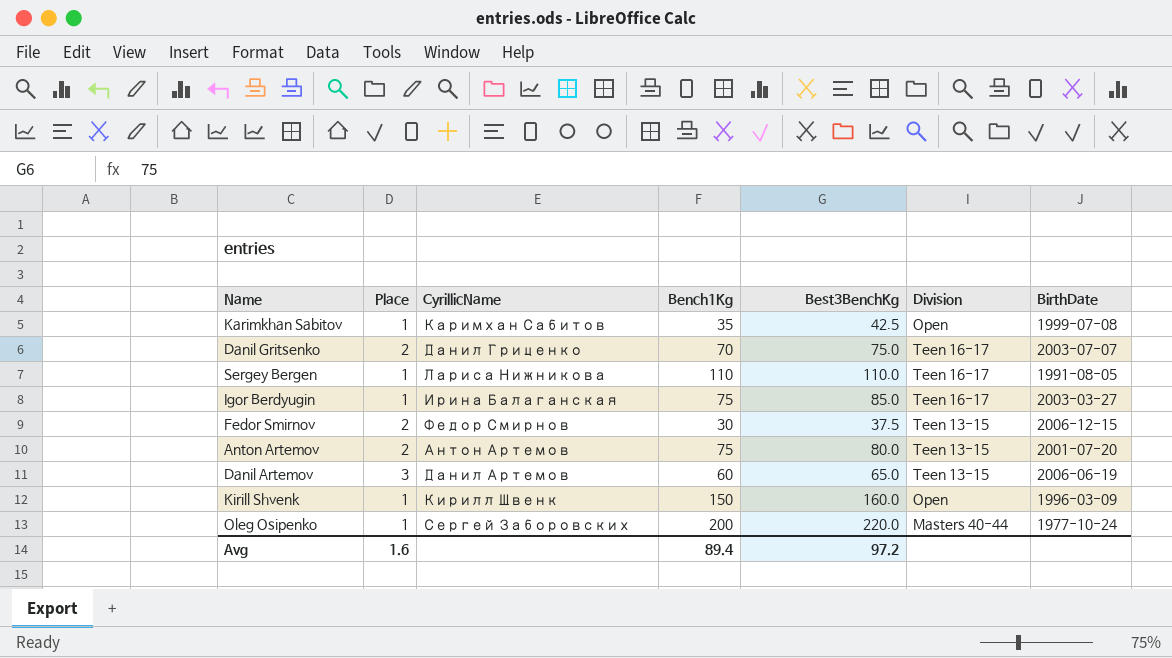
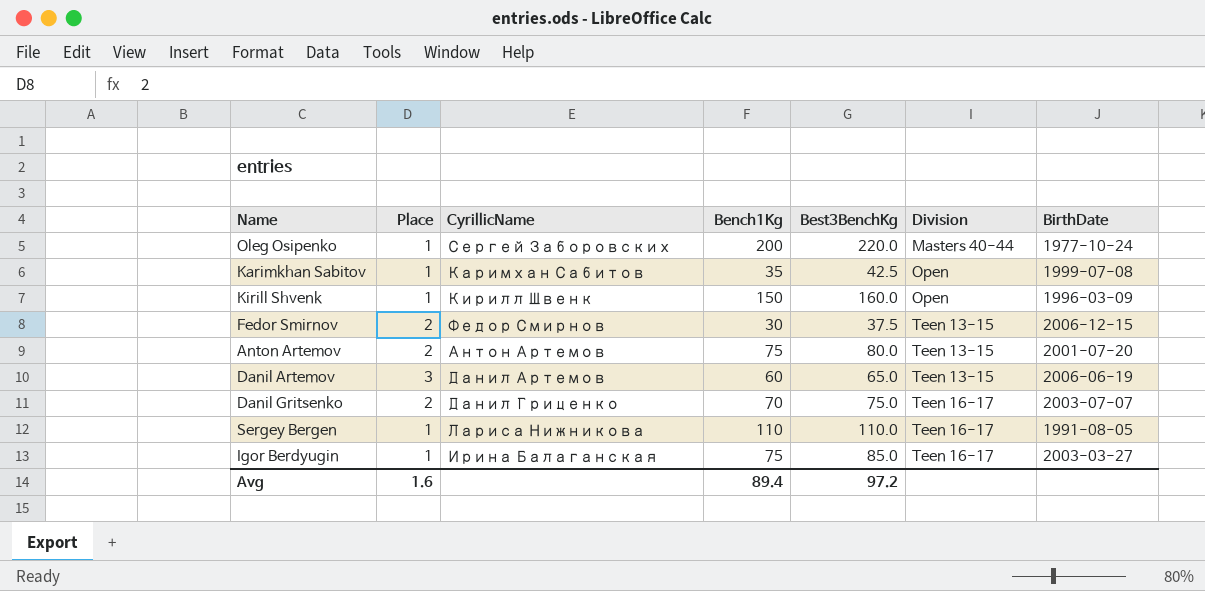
row order: none -> Division ascending

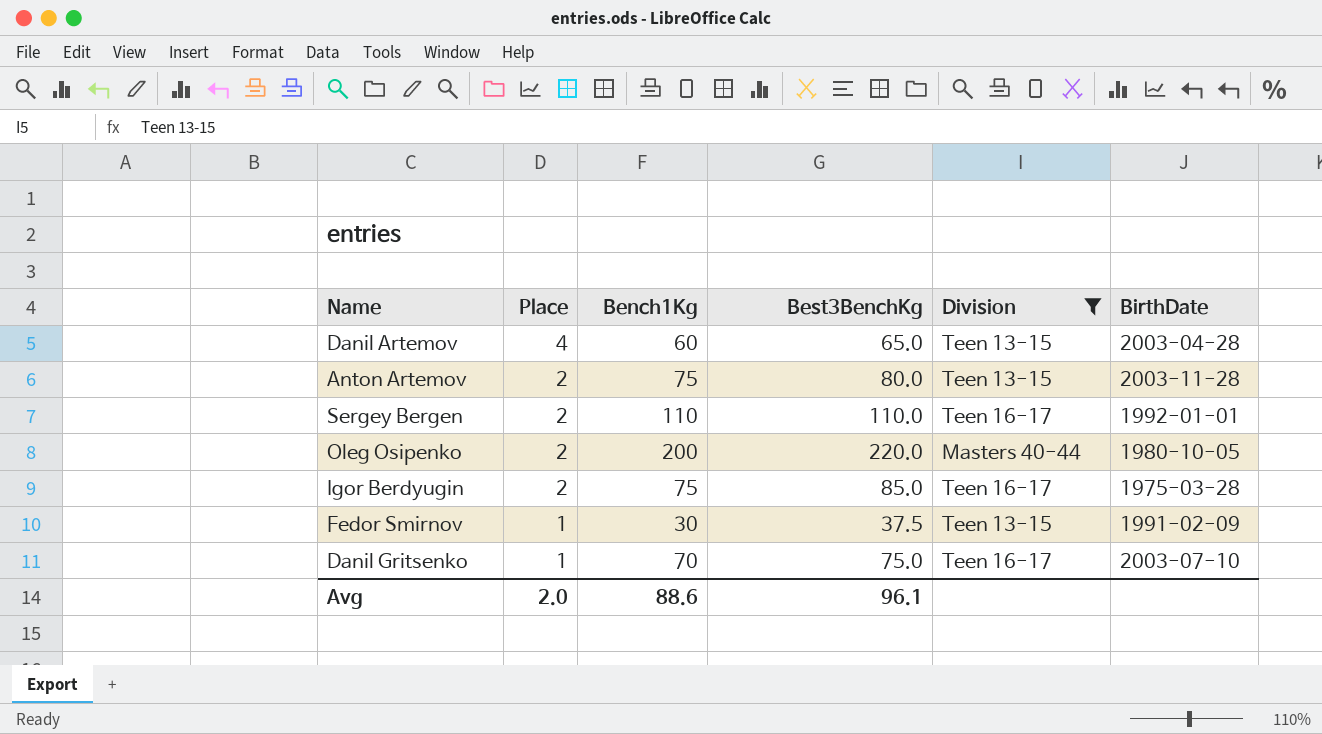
filter: none -> Division != Open
row order: Division ascending -> Place descending
column CyrillicName | position: 3 -> none
Danil Artemov | Place: 3 -> 4
Danil Artemov | BirthDate: 2006-06-19 -> 2003-04-28
Anton Artemov | BirthDate: 2001-07-20 -> 2003-11-28
Sergey Bergen | Place: 1 -> 2
Sergey Bergen | BirthDate: 1991-08-05 -> 1992-01-01
Oleg Osipenko | Place: 1 -> 2
Oleg Osipenko | BirthDate: 1977-10-24 -> 1980-10-05
Igor Berdyugin | Place: 1 -> 2
Igor Berdyugin | BirthDate: 2003-03-27 -> 1975-03-28
Fedor Smirnov | Place: 2 -> 1
Fedor Smirnov | BirthDate: 2006-12-15 -> 1991-02-09
Danil Gritsenko | Place: 2 -> 1
Danil Gritsenko | BirthDate: 2003-07-07 -> 2003-07-10
Avg | Place: 1.6 -> 2.0
Avg | Bench1Kg: 89.4 -> 88.6
Avg | Best3BenchKg: 97.2 -> 96.1

